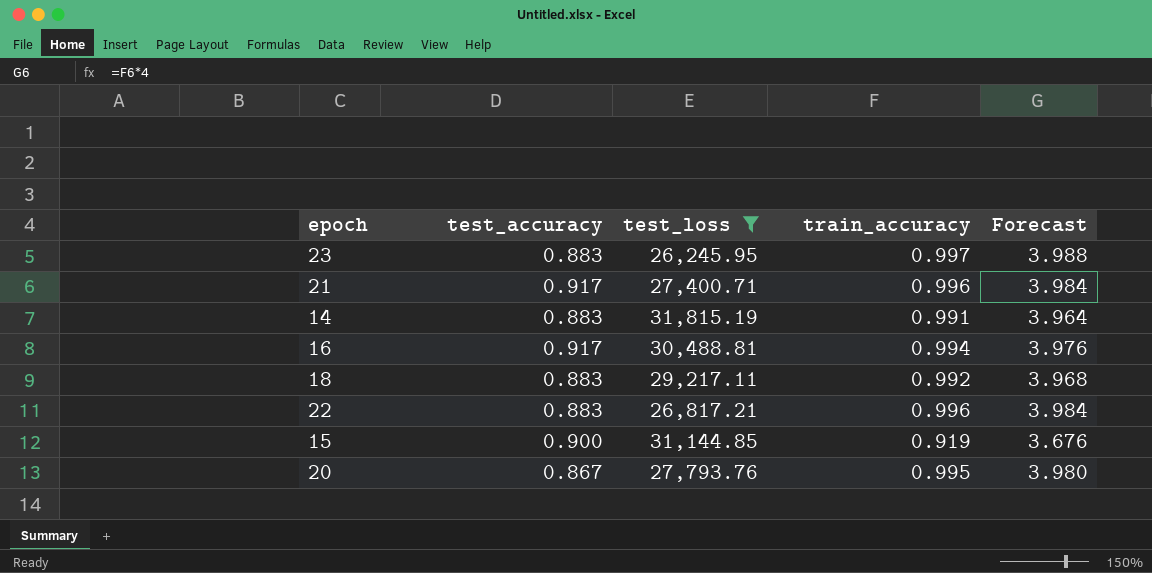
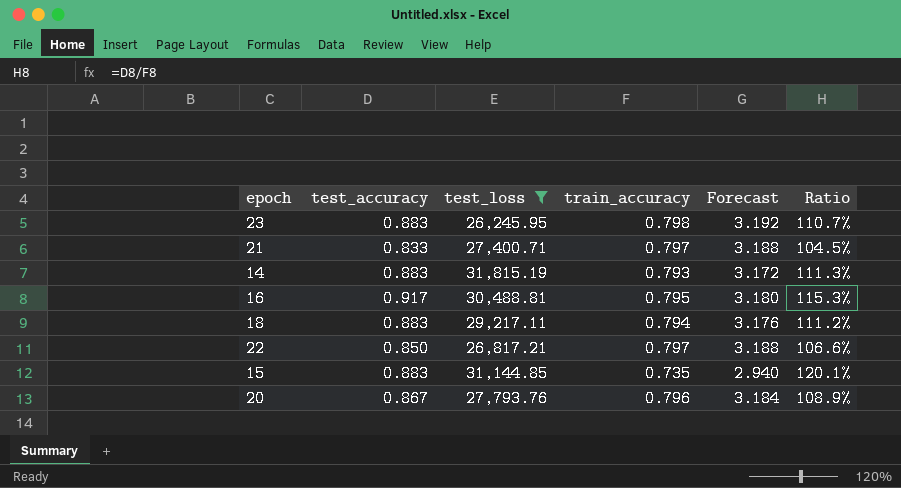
column Ratio | formula: none -> [test_accuracy] / [train_accuracy]
23 | train_accuracy: 0.997 -> 0.798
23 | Forecast: 3.988 -> 3.192
21 | test_accuracy: 0.917 -> 0.833
21 | train_accuracy: 0.996 -> 0.797
21 | Forecast: 3.984 -> 3.188
14 | train_accuracy: 0.991 -> 0.793
14 | Forecast: 3.964 -> 3.172
16 | train_accuracy: 0.994 -> 0.795
16 | Forecast: 3.976 -> 3.180
18 | train_accuracy: 0.992 -> 0.794
18 | Forecast: 3.968 -> 3.176
22 | test_accuracy: 0.883 -> 0.850
22 | train_accuracy: 0.996 -> 0.797
22 | Forecast: 3.984 -> 3.188
15 | test_accuracy: 0.900 -> 0.883
15 | train_accuracy: 0.919 -> 0.735
15 | Forecast: 3.676 -> 2.940
20 | train_accuracy: 0.995 -> 0.796
20 | Forecast: 3.980 -> 3.184

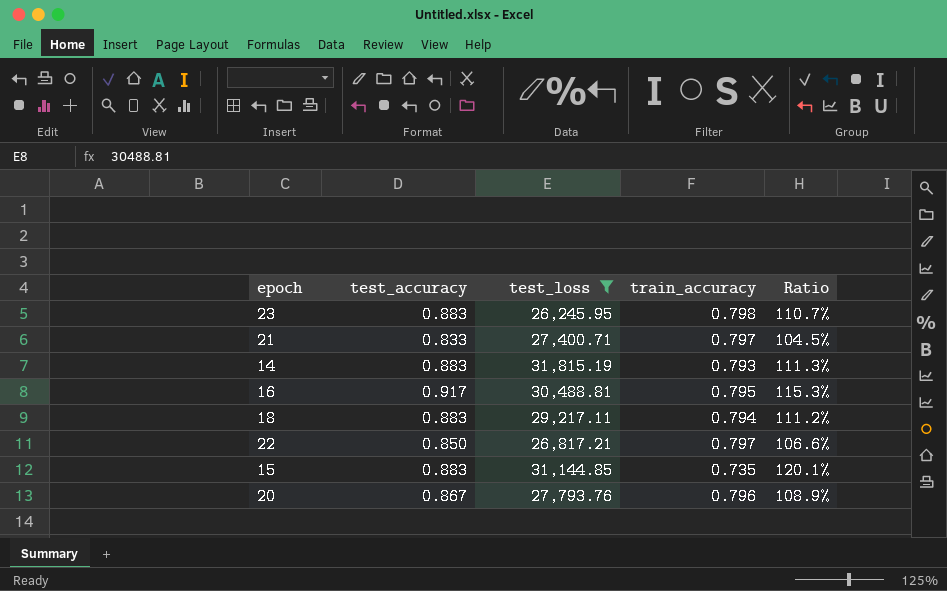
column Forecast | formula: [train_accuracy] * 4 -> none

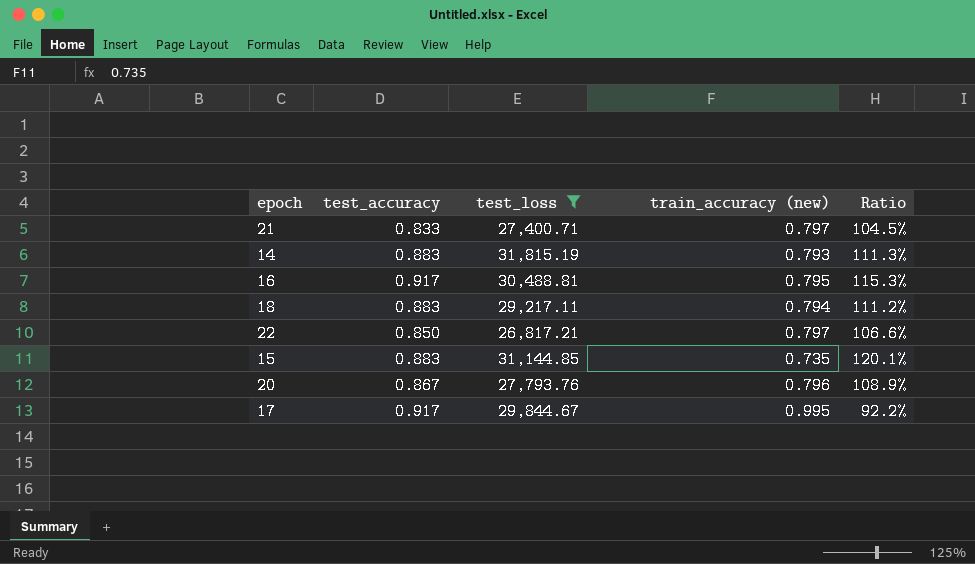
column name: train_accuracy -> train_accuracy (new)
row 23: 0.883 | 26,245.95 | 0.798 | 110.7% -> none
row 17: none -> 0.917 | 29,844.67 | 0.995 | 92.2%

